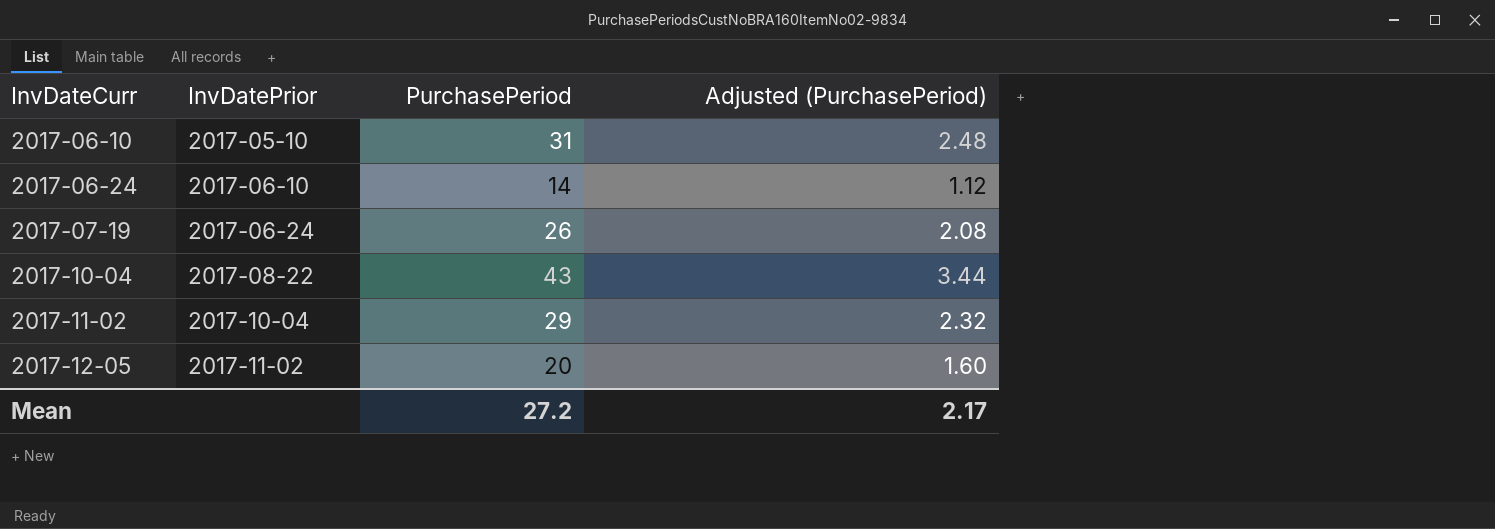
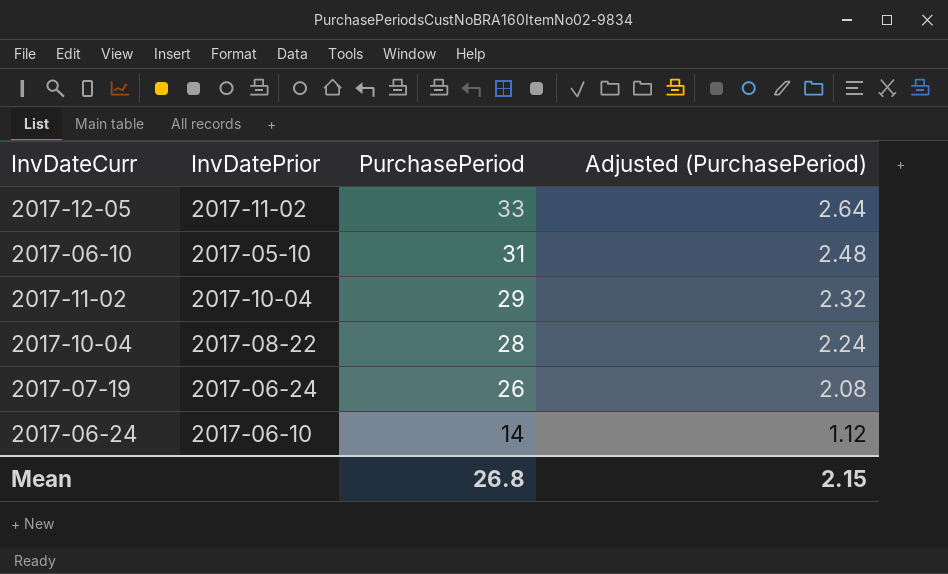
row order: InvDateCurr ascending -> PurchasePeriod descending
2017-12-05 | PurchasePeriod: 20 -> 33
2017-12-05 | Adjusted (PurchasePeriod): 1.60 -> 2.64
2017-10-04 | PurchasePeriod: 43 -> 28
2017-10-04 | Adjusted (PurchasePeriod): 3.44 -> 2.24
Mean | PurchasePeriod: 27.2 -> 26.8
Mean | Adjusted (PurchasePeriod): 2.17 -> 2.15

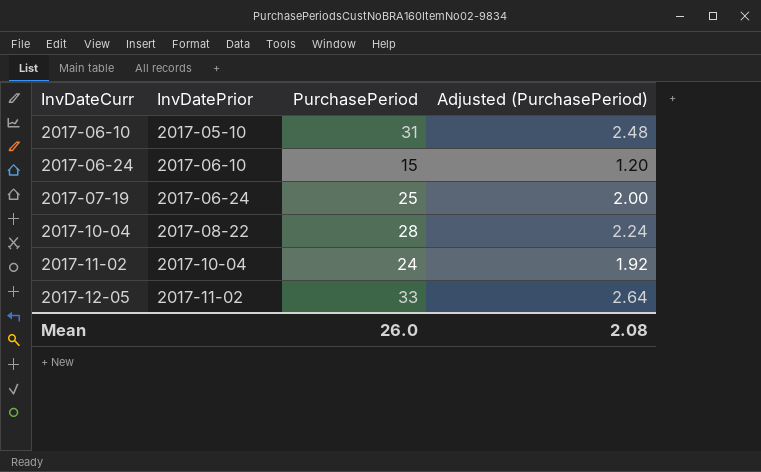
row order: PurchasePeriod descending -> InvDateCurr ascending
2017-06-24 | PurchasePeriod: 14 -> 15
2017-06-24 | Adjusted (PurchasePeriod): 1.12 -> 1.20
2017-07-19 | PurchasePeriod: 26 -> 25
2017-07-19 | Adjusted (PurchasePeriod): 2.08 -> 2.00
2017-11-02 | PurchasePeriod: 29 -> 24
2017-11-02 | Adjusted (PurchasePeriod): 2.32 -> 1.92
Mean | PurchasePeriod: 26.8 -> 26.0
Mean | Adjusted (PurchasePeriod): 2.15 -> 2.08

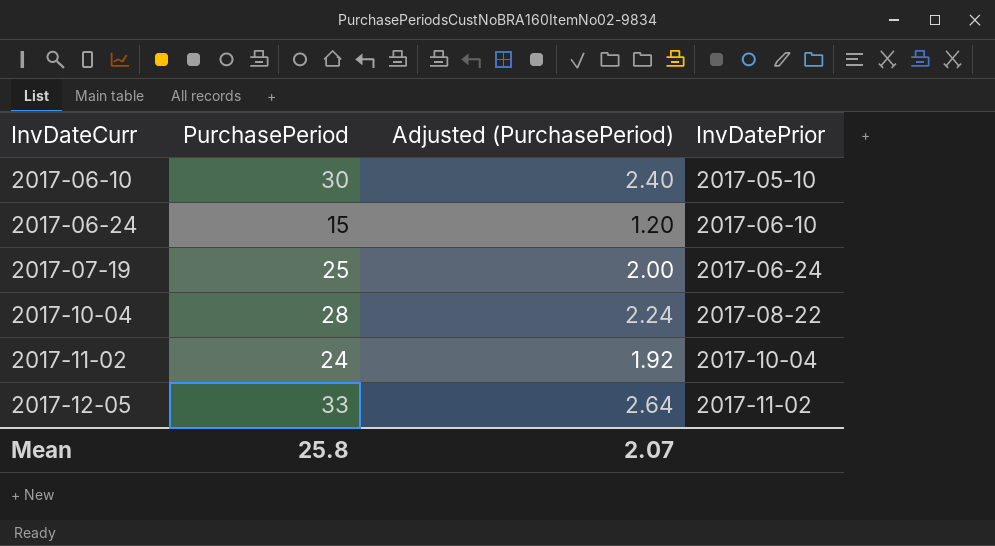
column InvDatePrior | position: 2 -> 4
2017-06-10 | PurchasePeriod: 31 -> 30
2017-06-10 | Adjusted (PurchasePeriod): 2.48 -> 2.40
Mean | PurchasePeriod: 26.0 -> 25.8
Mean | Adjusted (PurchasePeriod): 2.08 -> 2.07

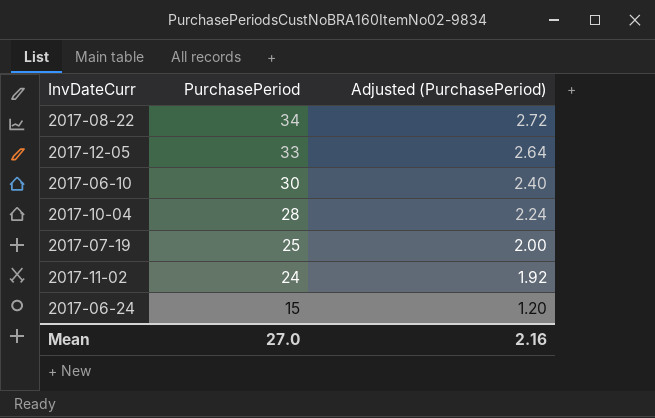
row order: InvDateCurr ascending -> PurchasePeriod descending
column InvDatePrior | position: 4 -> none
row 2017-08-22: none -> 34 | 2.72
Mean | PurchasePeriod: 25.8 -> 27.0
Mean | Adjusted (PurchasePeriod): 2.07 -> 2.16

